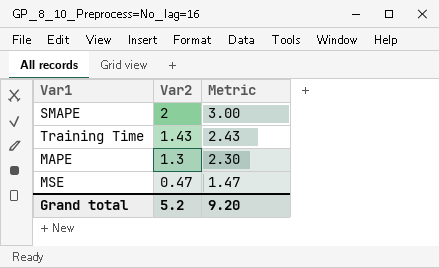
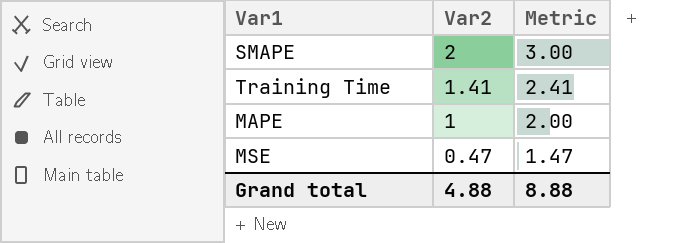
Training Time | Var2: 1.43 -> 1.41
Training Time | Metric: 2.43 -> 2.41
MAPE | Var2: 1.3 -> 1
MAPE | Metric: 2.30 -> 2.00
Grand total | Var2: 5.2 -> 4.88
Grand total | Metric: 9.20 -> 8.88

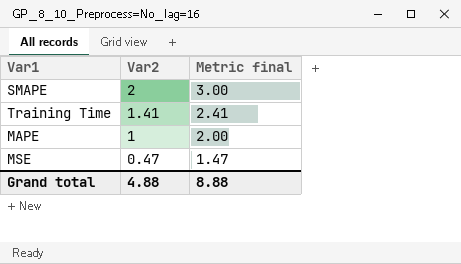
column name: Metric -> Metric final

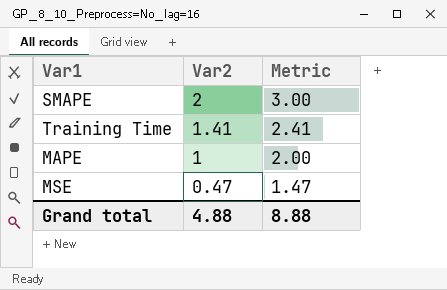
column name: Metric final -> Metric

